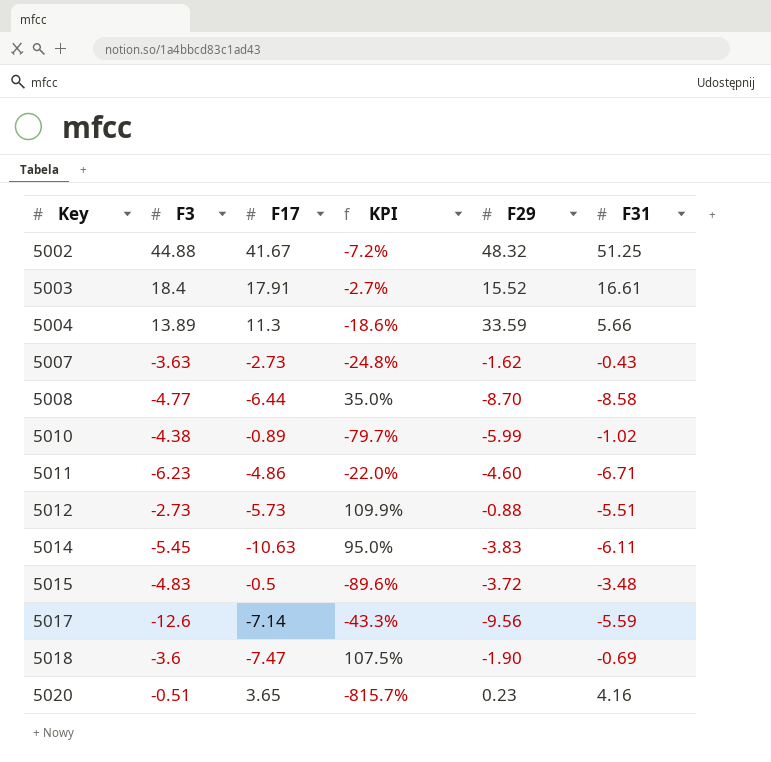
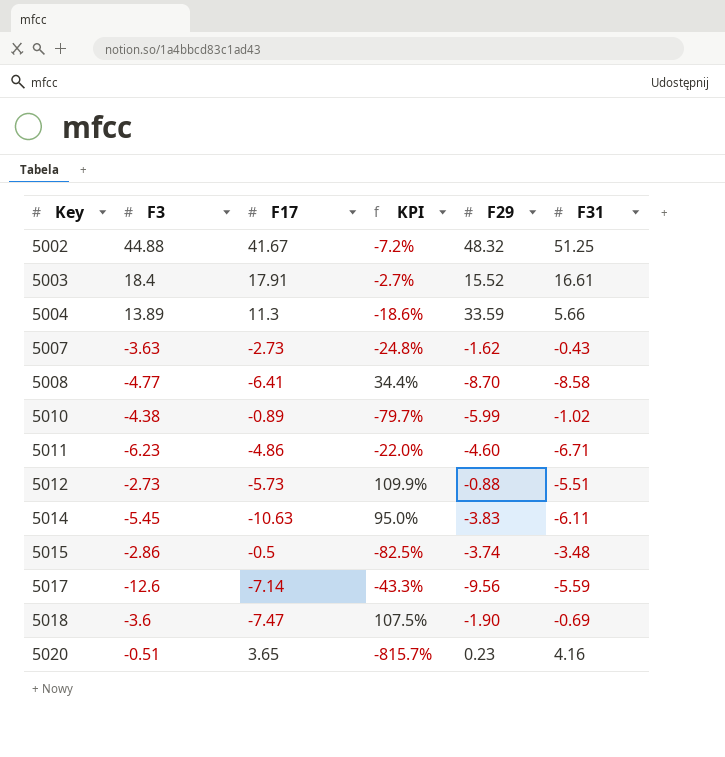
5008 | F17: -6.44 -> -6.41
5008 | KPI: 35.0% -> 34.4%
5015 | F3: -4.83 -> -2.86
5015 | KPI: -89.6% -> -82.5%
5015 | F29: -3.72 -> -3.74

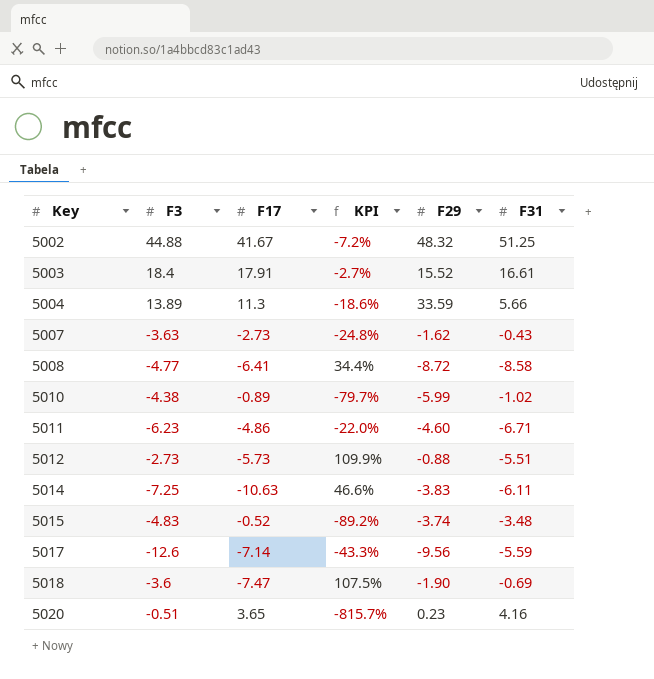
5008 | F29: -8.70 -> -8.72
5014 | F3: -5.45 -> -7.25
5014 | KPI: 95.0% -> 46.6%
5015 | F3: -2.86 -> -4.83
5015 | F17: -0.5 -> -0.52
5015 | KPI: -82.5% -> -89.2%

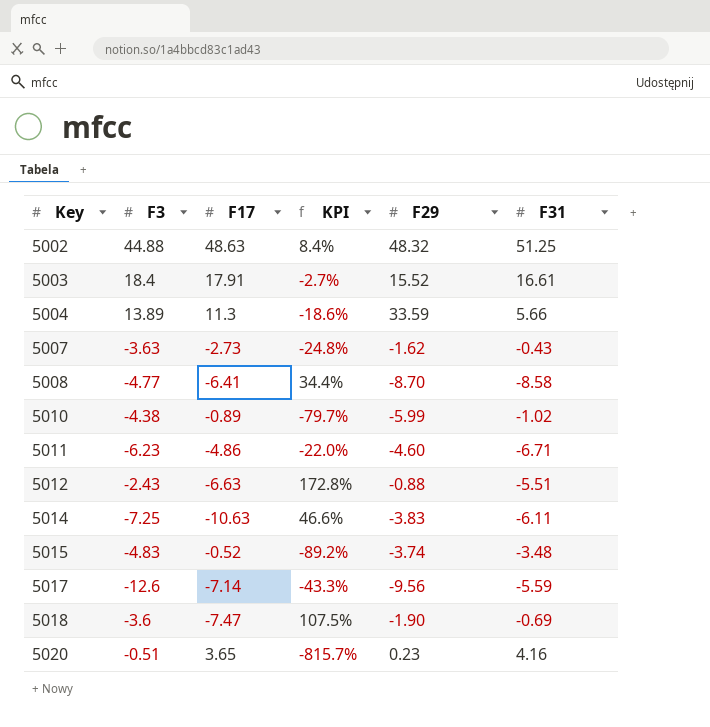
5002 | F17: 41.67 -> 48.63
5002 | KPI: -7.2% -> 8.4%
5008 | F29: -8.72 -> -8.70
5012 | F3: -2.73 -> -2.43
5012 | F17: -5.73 -> -6.63
5012 | KPI: 109.9% -> 172.8%

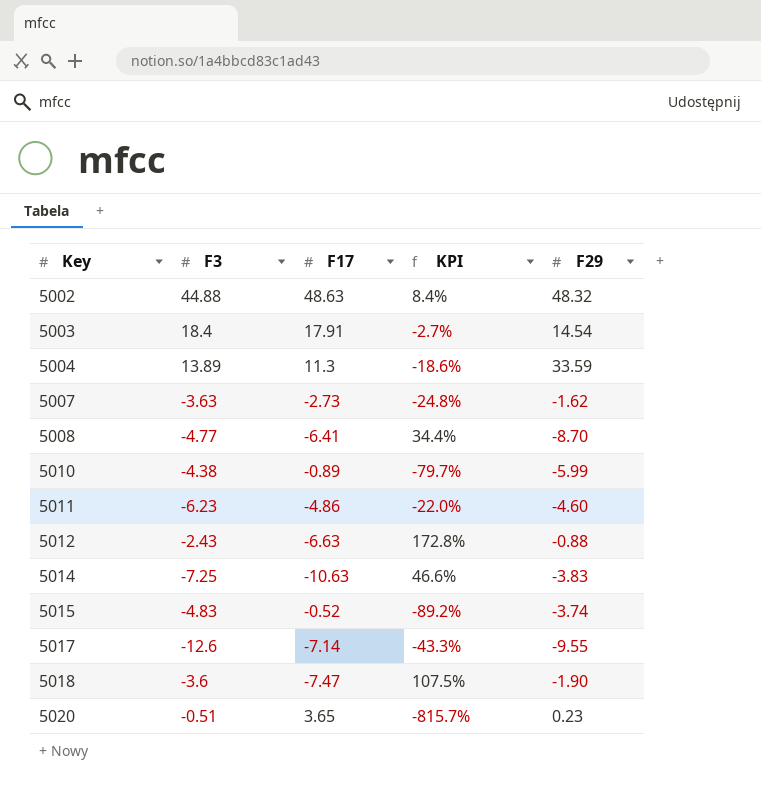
column F31 | position: 6 -> none
5003 | F29: 15.52 -> 14.54
5017 | F29: -9.56 -> -9.55

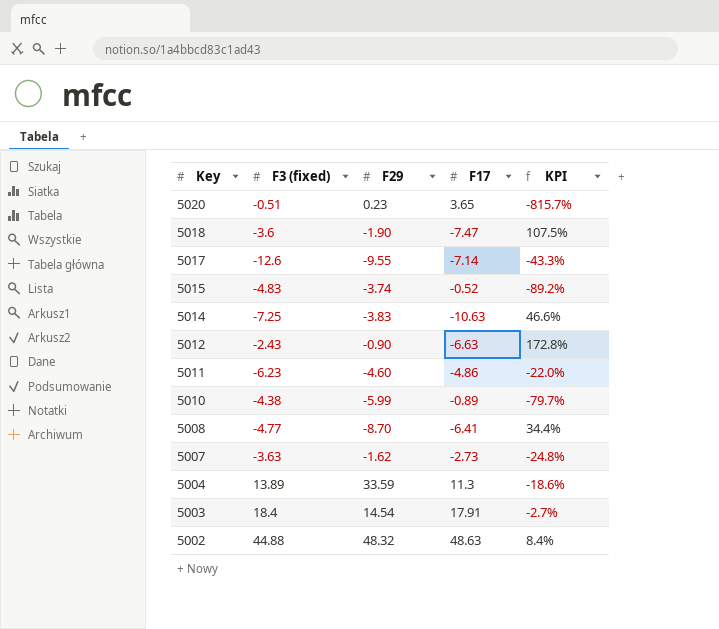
row order: Key ascending -> Key descending
column name: F3 -> F3 (fixed)
column F29 | position: 5 -> 3
5012 | F29: -0.88 -> -0.90

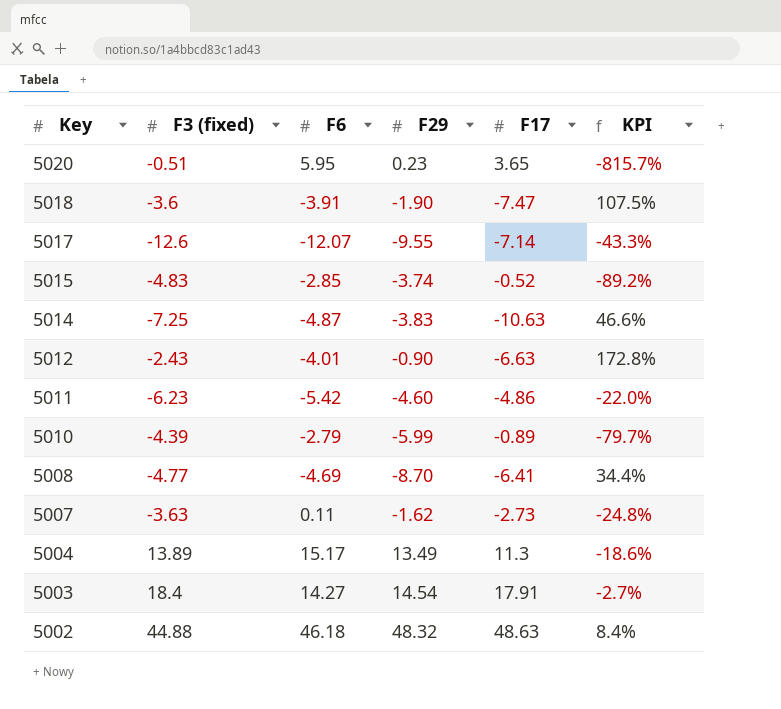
column F6 | position: none -> 3
5010 | F3 (fixed): -4.38 -> -4.39
5004 | F29: 33.59 -> 13.49

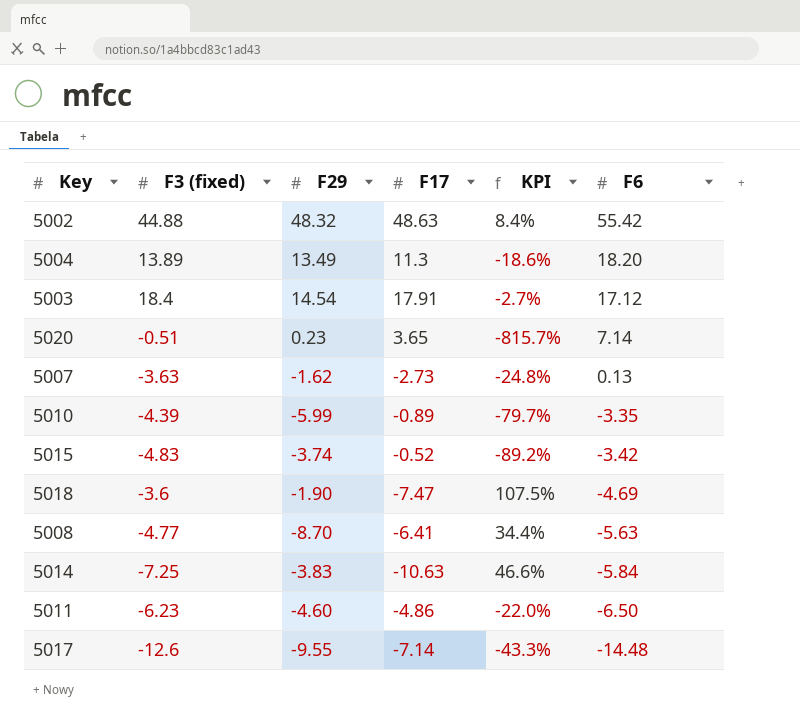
row order: Key descending -> F6 descending
column F6 | position: 3 -> 6
row 5012: -2.43 | -4.01 | -0.90 | -6.63 | 172.8% -> none
5002 | F6: 46.18 -> 55.42
5004 | F6: 15.17 -> 18.20
5003 | F6: 14.27 -> 17.12
5020 | F6: 5.95 -> 7.14
5007 | F6: 0.11 -> 0.13
5010 | F6: -2.79 -> -3.35
5015 | F6: -2.85 -> -3.42
5018 | F6: -3.91 -> -4.69
5008 | F6: -4.69 -> -5.63
5014 | F6: -4.87 -> -5.84
5011 | F6: -5.42 -> -6.50
5017 | F6: -12.07 -> -14.48

